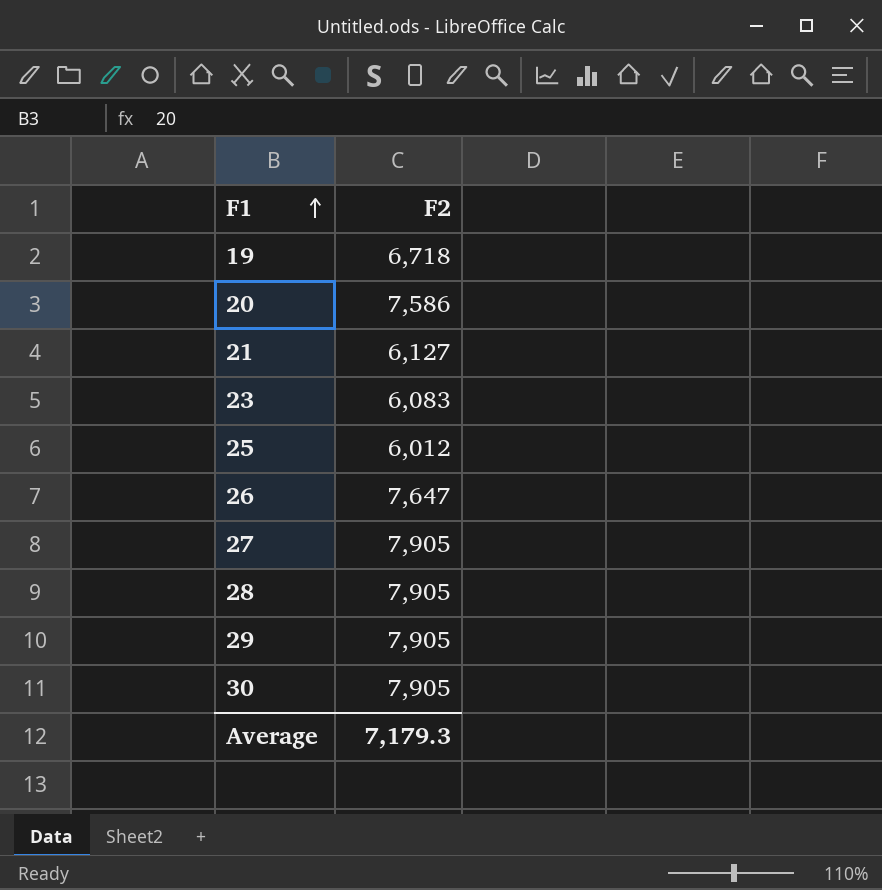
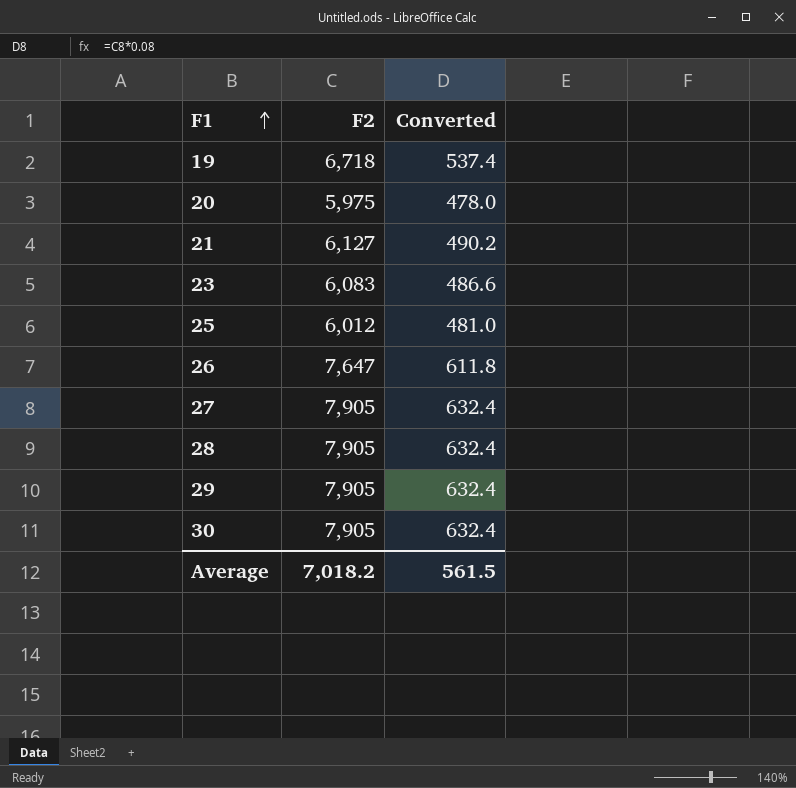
column Converted | formula: none -> [F2] * 0.08
20 | F2: 7,586 -> 5,975
Average | F2: 7,179.3 -> 7,018.2

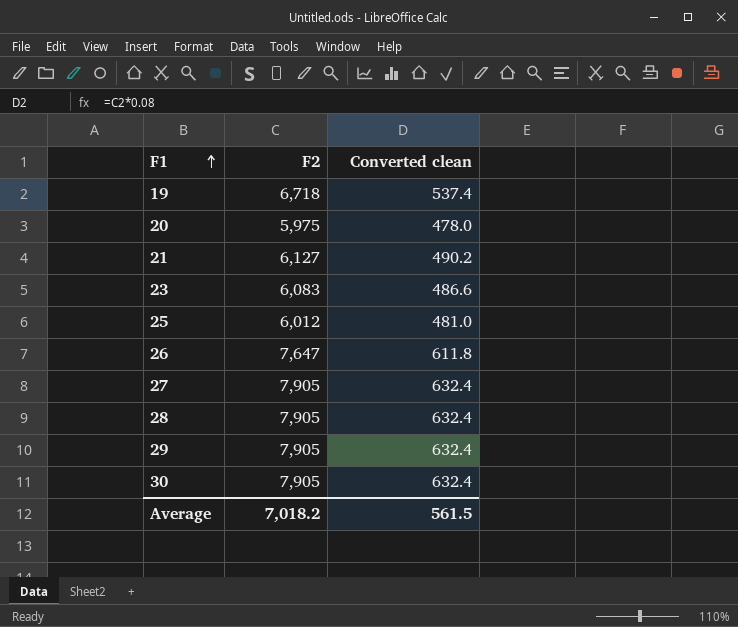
column name: Converted -> Converted clean

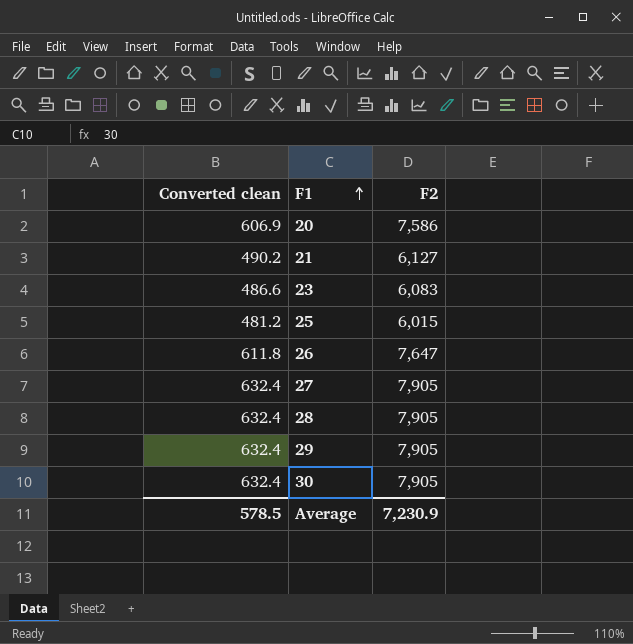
column Converted clean | position: 3 -> 1
row 19: 6,718 | 537.4 -> none
20 | Converted clean: 478.0 -> 606.9
20 | F2: 5,975 -> 7,586
25 | Converted clean: 481.0 -> 481.2
25 | F2: 6,012 -> 6,015
Average | Converted clean: 561.5 -> 578.5
Average | F2: 7,018.2 -> 7,230.9

